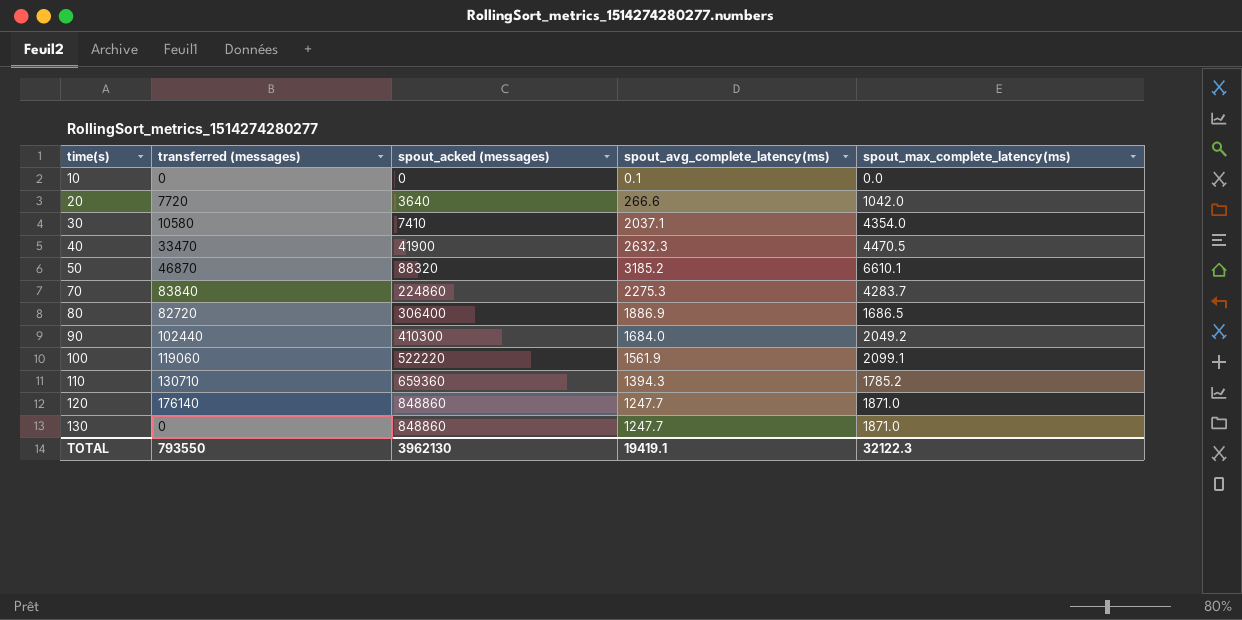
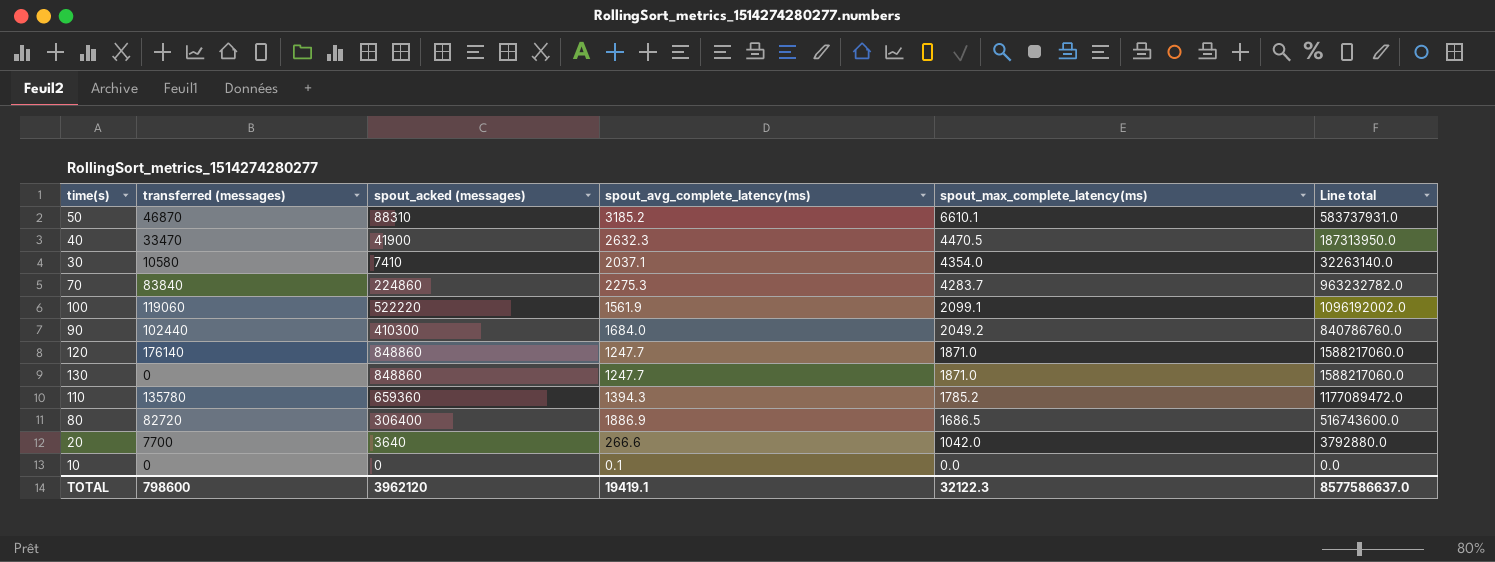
row order: time(s) ascending -> spout_max_complete_latency(ms) descending
column Line total | formula: none -> [spout_acked (messages)] * [spout_max_complete_latency(ms)]
50 | spout_acked (messages): 88320 -> 88310
110 | transferred (messages): 130710 -> 135780
20 | transferred (messages): 7720 -> 7700
TOTAL | transferred (messages): 793550 -> 798600
TOTAL | spout_acked (messages): 3962130 -> 3962120

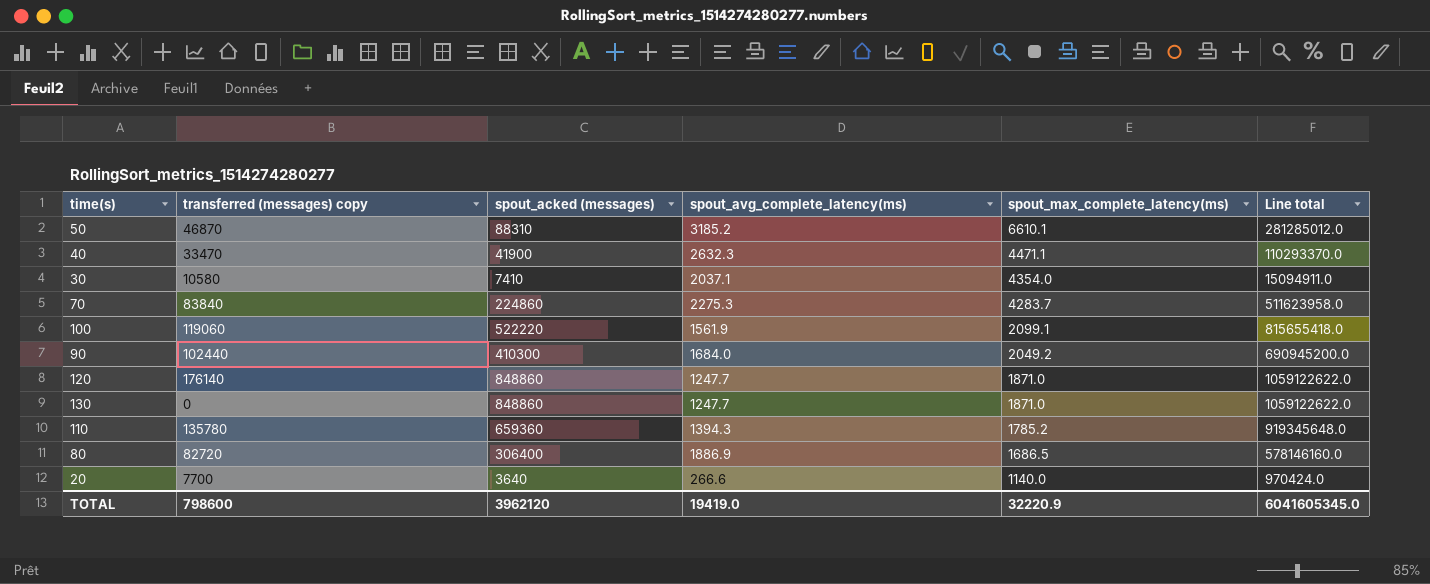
column name: transferred (messages) -> transferred (messages) copy
column Line total | formula: [spout_acked (messages)] * [spout_max_complete_latency(ms)] -> [spout_acked (messages)] * [spout_avg_complete_latency(ms)]
row 10: 0 | 0 | 0.1 | 0.0 | 0.0 -> none
40 | spout_max_complete_latency(ms): 4470.5 -> 4471.1
20 | spout_max_complete_latency(ms): 1042.0 -> 1140.0
TOTAL | spout_avg_complete_latency(ms): 19419.1 -> 19419.0
TOTAL | spout_max_complete_latency(ms): 32122.3 -> 32220.9
TOTAL | Line total: 8577586637.0 -> 6041605345.0

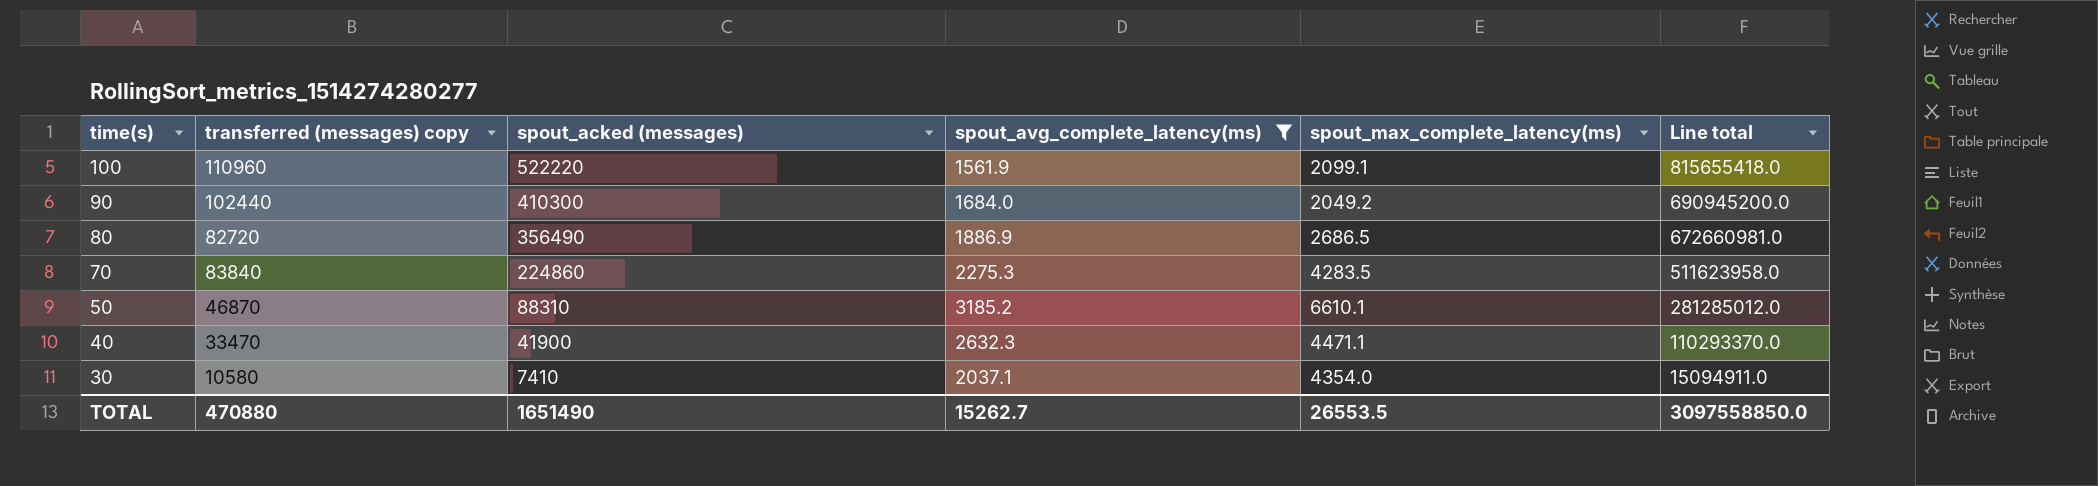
filter: none -> spout_avg_complete_latency(ms) >= 1561.9
row order: spout_max_complete_latency(ms) descending -> time(s) descending
100 | transferred (messages) copy: 119060 -> 110960
80 | spout_acked (messages): 306400 -> 356490
80 | spout_max_complete_latency(ms): 1686.5 -> 2686.5
80 | Line total: 578146160.0 -> 672660981.0
70 | spout_max_complete_latency(ms): 4283.7 -> 4283.5
TOTAL | transferred (messages) copy: 798600 -> 470880
TOTAL | spout_acked (messages): 3962120 -> 1651490
TOTAL | spout_avg_complete_latency(ms): 19419.0 -> 15262.7
TOTAL | spout_max_complete_latency(ms): 32220.9 -> 26553.5
TOTAL | Line total: 6041605345.0 -> 3097558850.0

